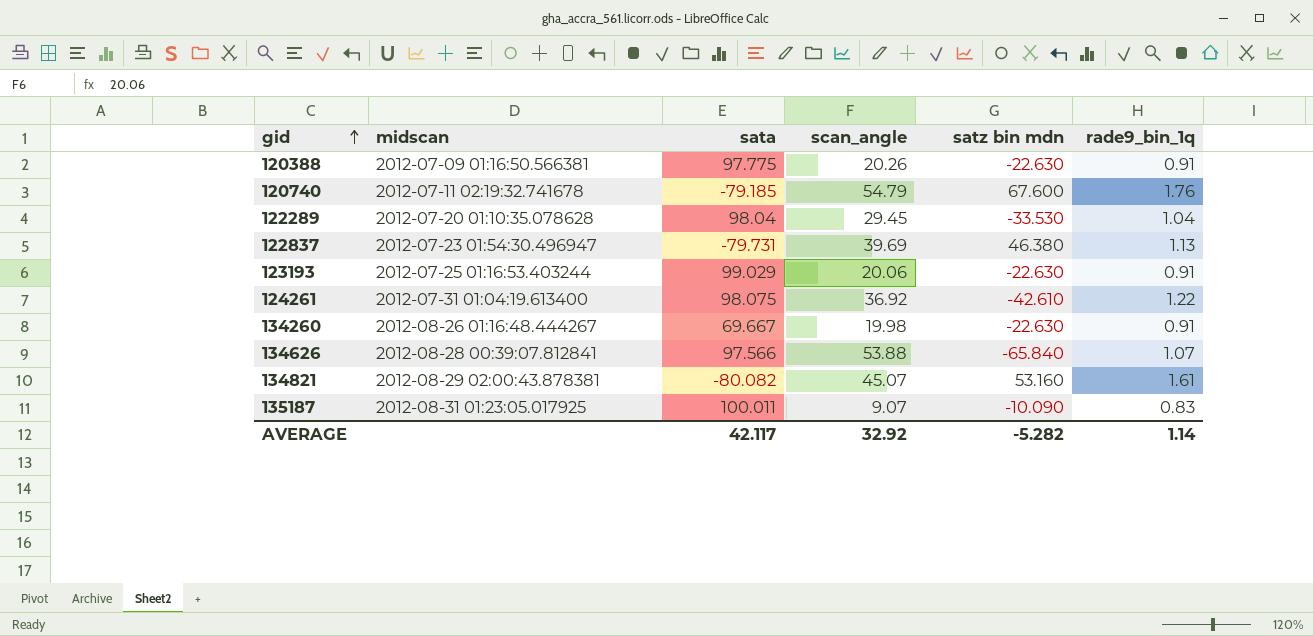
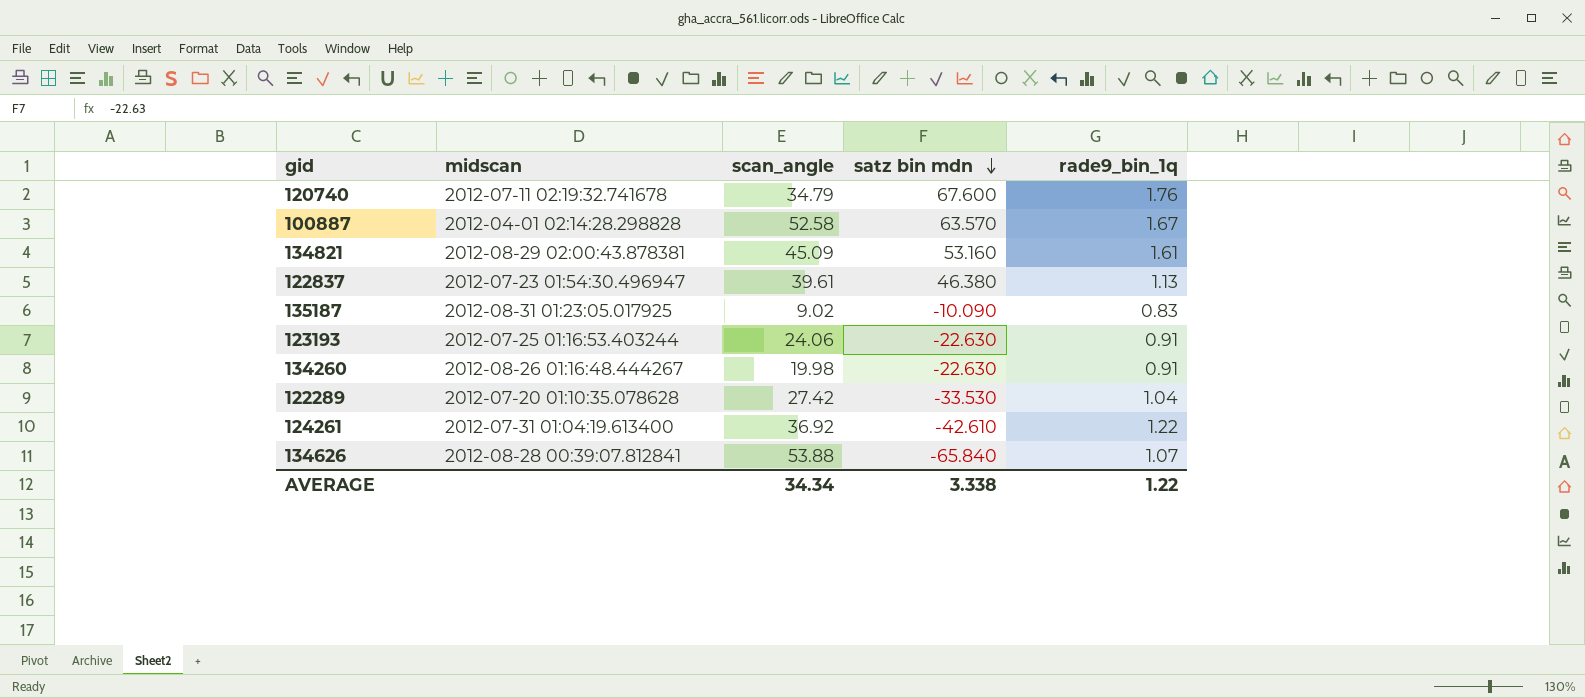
row order: gid ascending -> satz bin mdn descending
column sata | position: 3 -> none
row 120388: 2012-07-09 01:16:50.566381 | 97.775 | 20.26 | -22.630 | 0.91 -> none
120740 | scan_angle: 54.79 -> 34.79
row 100887: none -> 2012-04-01 02:14:28.298828 | 52.58 | 63.570 | 1.67
134821 | scan_angle: 45.07 -> 45.09
122837 | scan_angle: 39.69 -> 39.61
135187 | scan_angle: 9.07 -> 9.02
123193 | scan_angle: 20.06 -> 24.06
122289 | scan_angle: 29.45 -> 27.42
AVERAGE | scan_angle: 32.92 -> 34.34
AVERAGE | satz bin mdn: -5.282 -> 3.338
AVERAGE | rade9_bin_1q: 1.14 -> 1.22

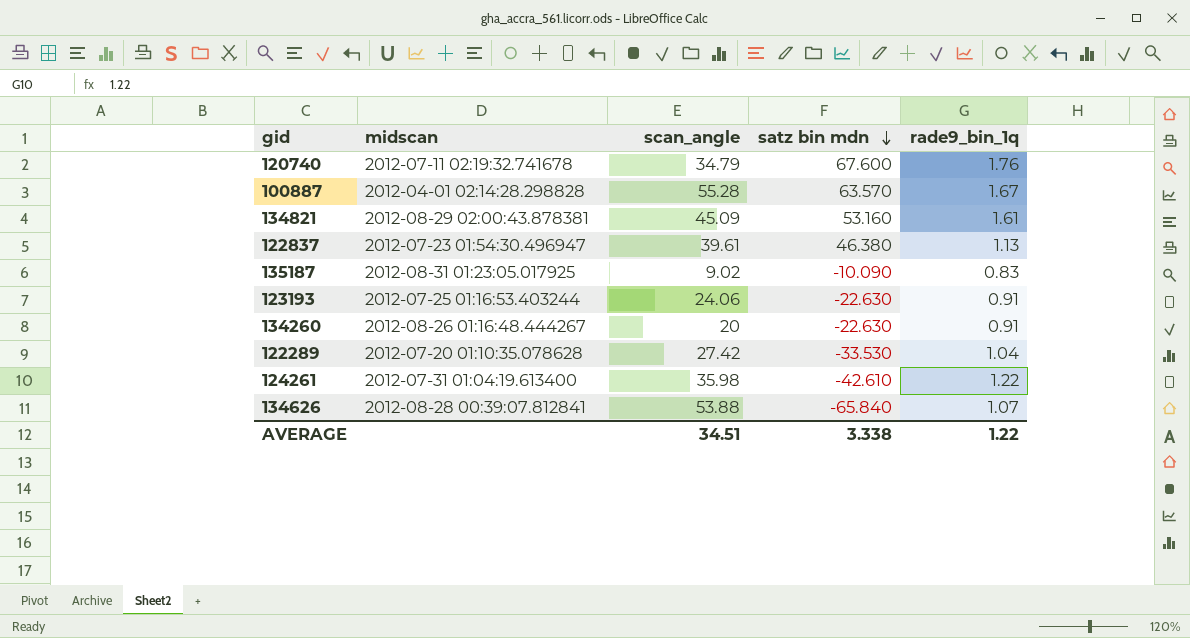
100887 | scan_angle: 52.58 -> 55.28
134260 | scan_angle: 19.98 -> 20
124261 | scan_angle: 36.92 -> 35.98
AVERAGE | scan_angle: 34.34 -> 34.51

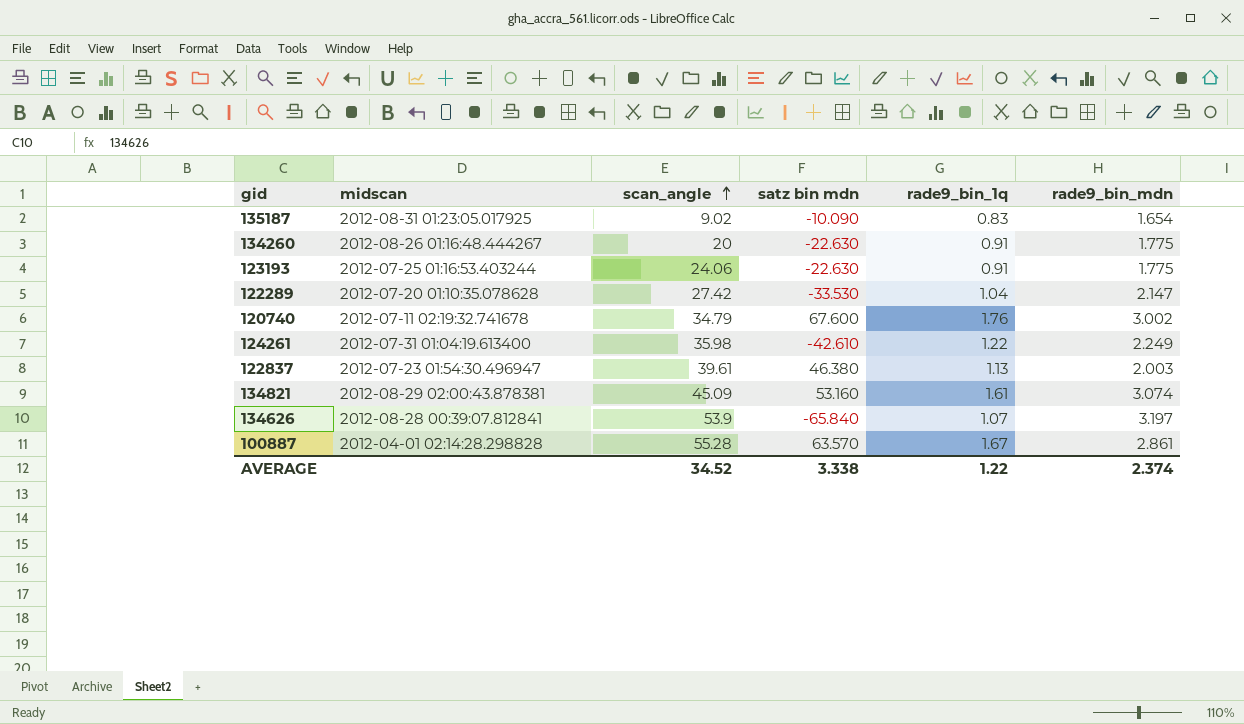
row order: satz bin mdn descending -> scan_angle ascending
column rade9_bin_mdn | position: none -> 6
134626 | scan_angle: 53.88 -> 53.9
AVERAGE | scan_angle: 34.51 -> 34.52

